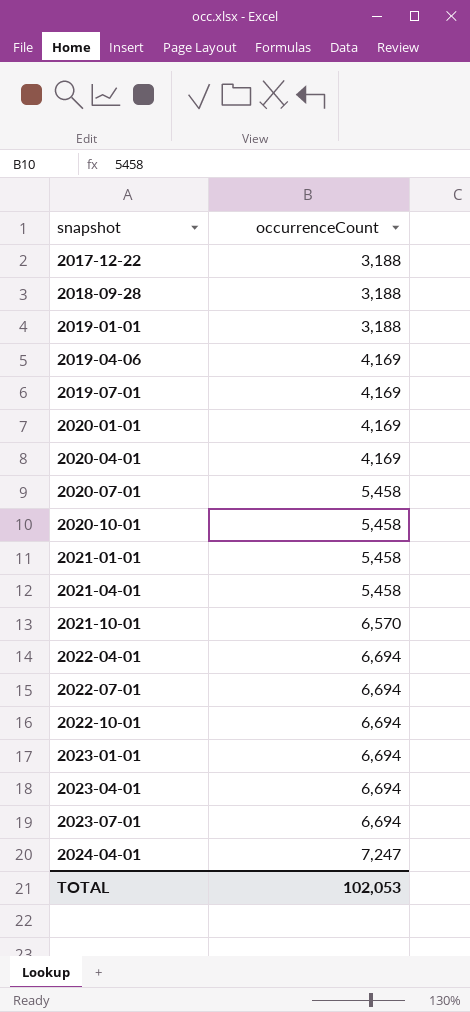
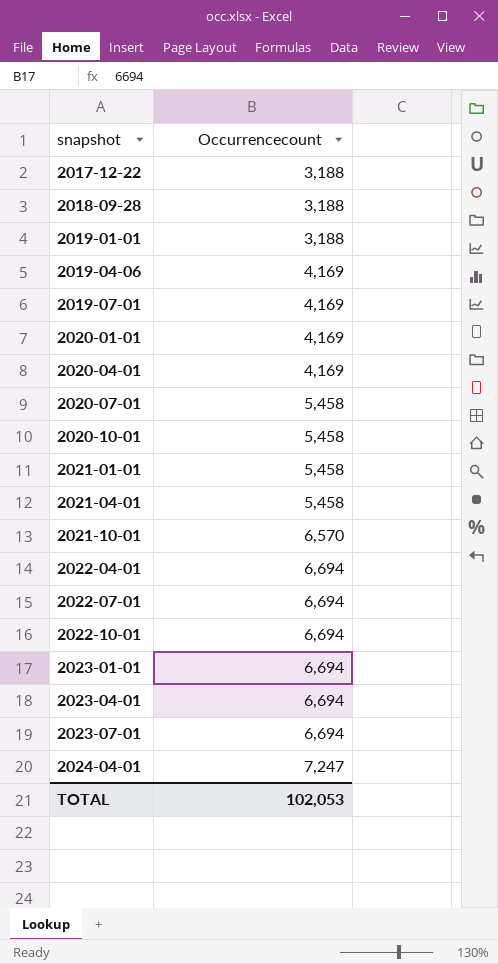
column name: occurrenceCount -> Occurrencecount

